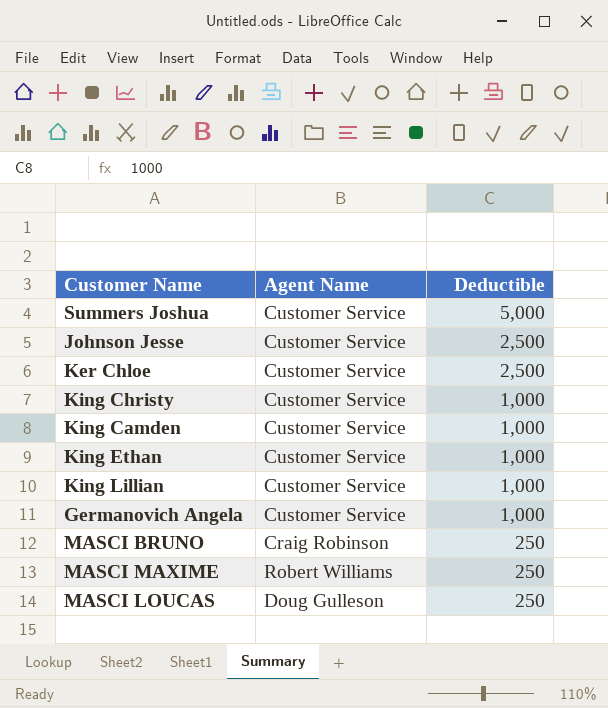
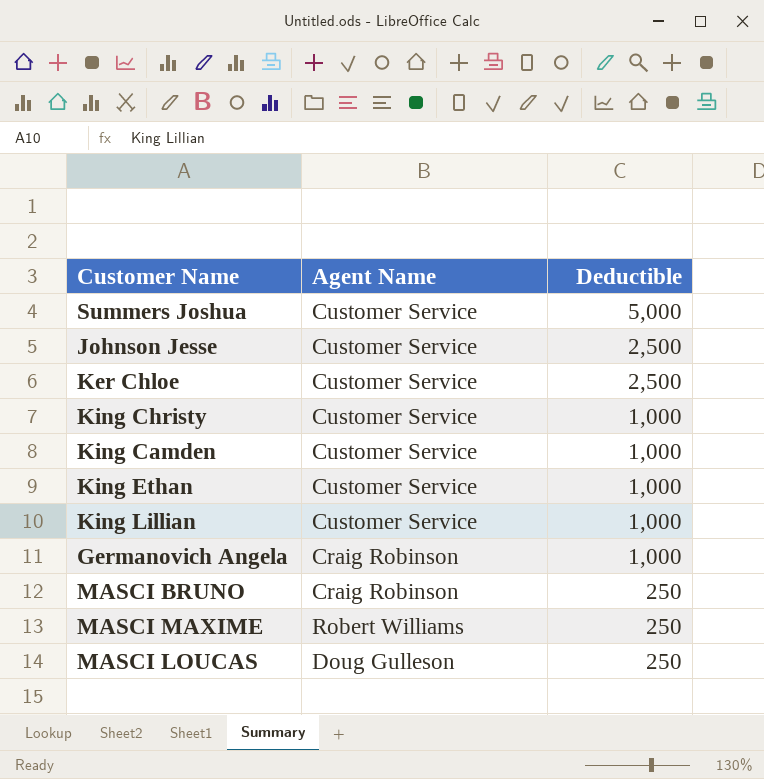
Germanovich Angela | Agent Name: Customer Service -> Craig Robinson

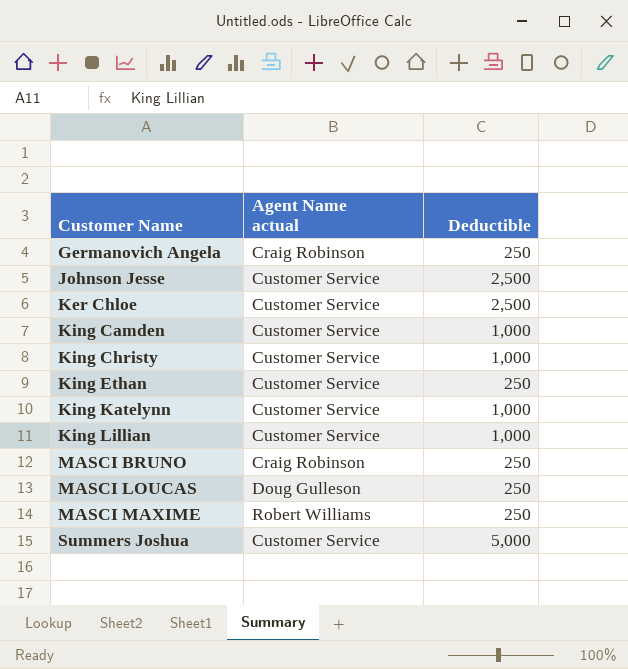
row order: Deductible descending -> Customer Name ascending
column name: Agent Name -> Agent Name actual
Germanovich Angela | Deductible: 1,000 -> 250
King Ethan | Deductible: 1,000 -> 250
row King Katelynn: none -> Customer Service | 1,000

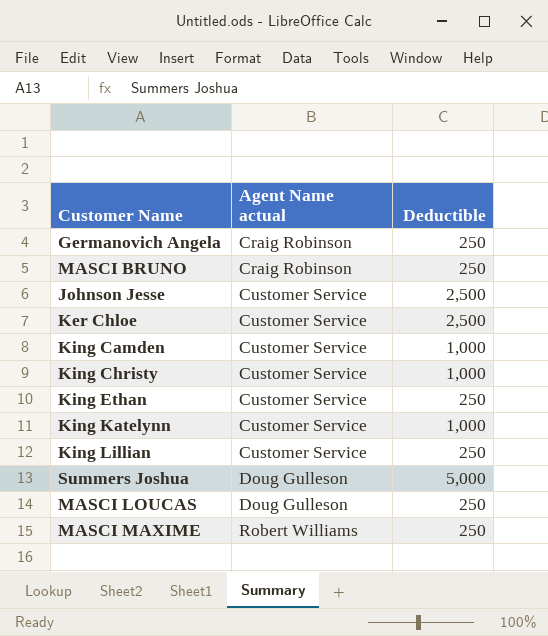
row order: Customer Name ascending -> Agent Name actual ascending
King Lillian | Deductible: 1,000 -> 250
Summers Joshua | Agent Name actual: Customer Service -> Doug Gulleson

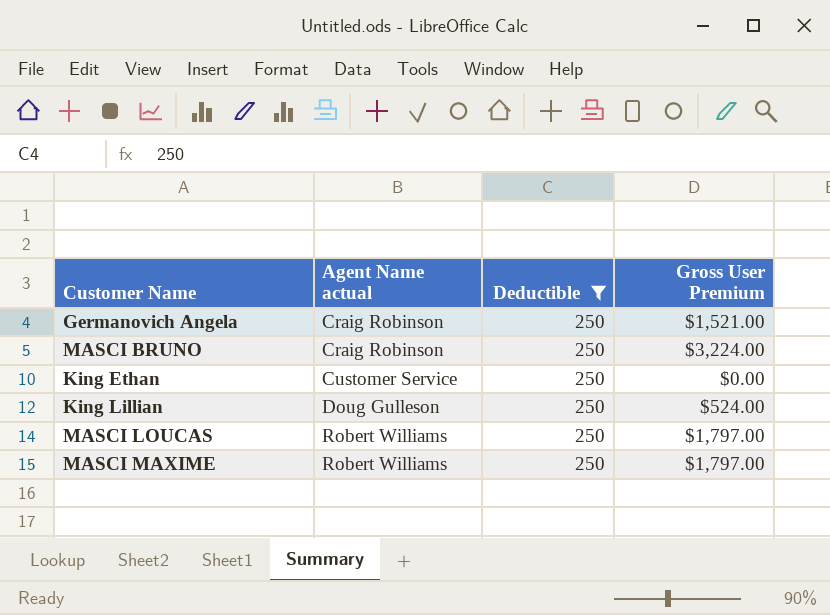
filter: none -> Deductible = 250
column Gross User Premium | position: none -> 4
King Lillian | Agent Name actual: Customer Service -> Doug Gulleson
MASCI LOUCAS | Agent Name actual: Doug Gulleson -> Robert Williams

